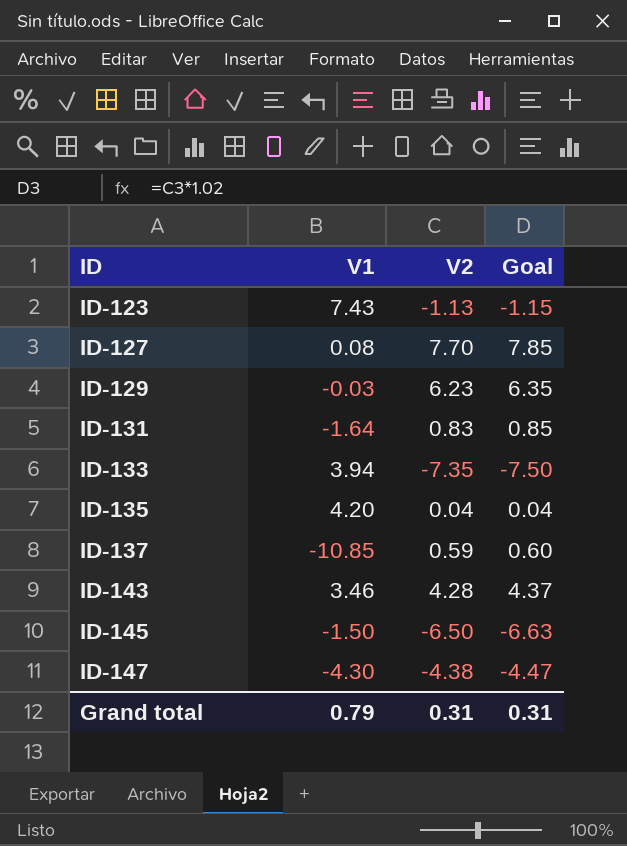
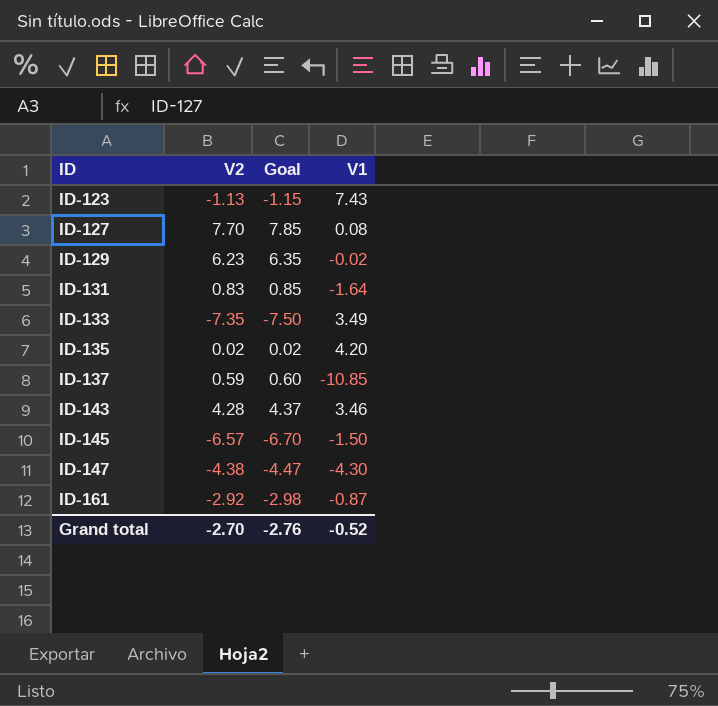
column V1 | position: 2 -> 4
ID-129 | V1: -0.03 -> -0.02
ID-133 | V1: 3.94 -> 3.49
ID-135 | V2: 0.04 -> 0.02
ID-135 | Goal: 0.04 -> 0.02
ID-145 | V2: -6.50 -> -6.57
ID-145 | Goal: -6.63 -> -6.70
row ID-161: none -> -2.92 | -2.98 | -0.87
Grand total | V2: 0.31 -> -2.70
Grand total | Goal: 0.31 -> -2.76
Grand total | V1: 0.79 -> -0.52

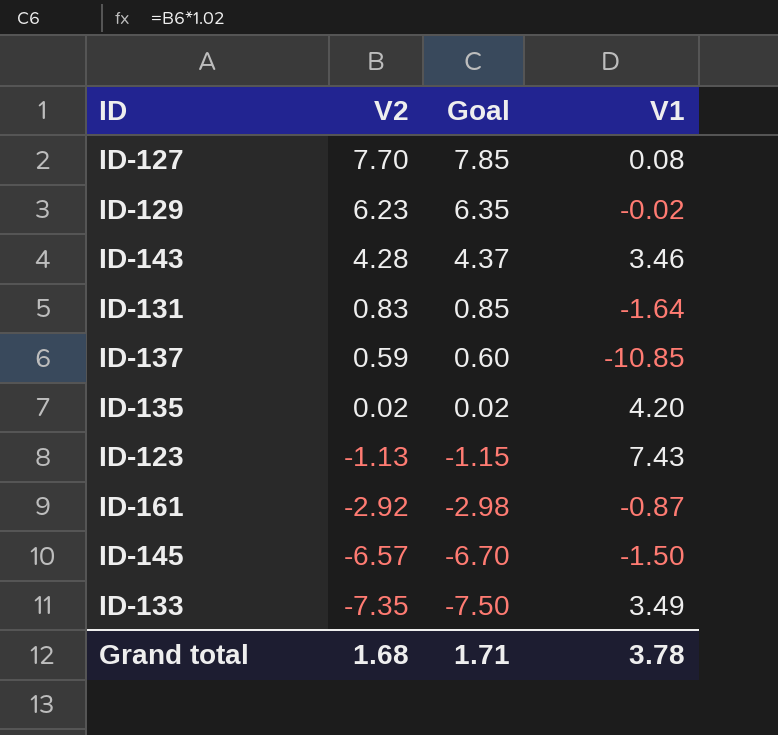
row order: ID ascending -> V2 descending
row ID-147: -4.38 | -4.47 | -4.30 -> none
Grand total | V2: -2.70 -> 1.68
Grand total | Goal: -2.76 -> 1.71
Grand total | V1: -0.52 -> 3.78

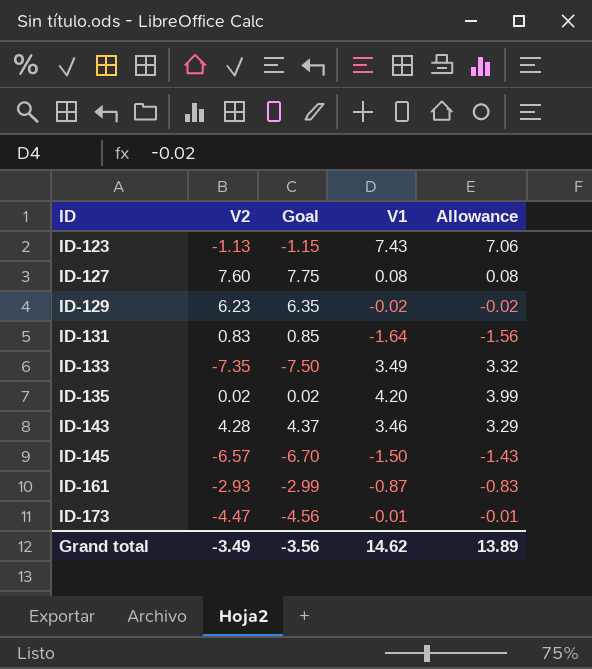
row order: V2 descending -> ID ascending
column Allowance | formula: none -> [V1] * 0.95
row ID-137: 0.59 | 0.60 | -10.85 -> none
ID-127 | V2: 7.70 -> 7.60
ID-127 | Goal: 7.85 -> 7.75
ID-161 | V2: -2.92 -> -2.93
ID-161 | Goal: -2.98 -> -2.99
row ID-173: none -> -4.47 | -4.56 | -0.01 | -0.01
Grand total | V2: 1.68 -> -3.49
Grand total | Goal: 1.71 -> -3.56
Grand total | V1: 3.78 -> 14.62

